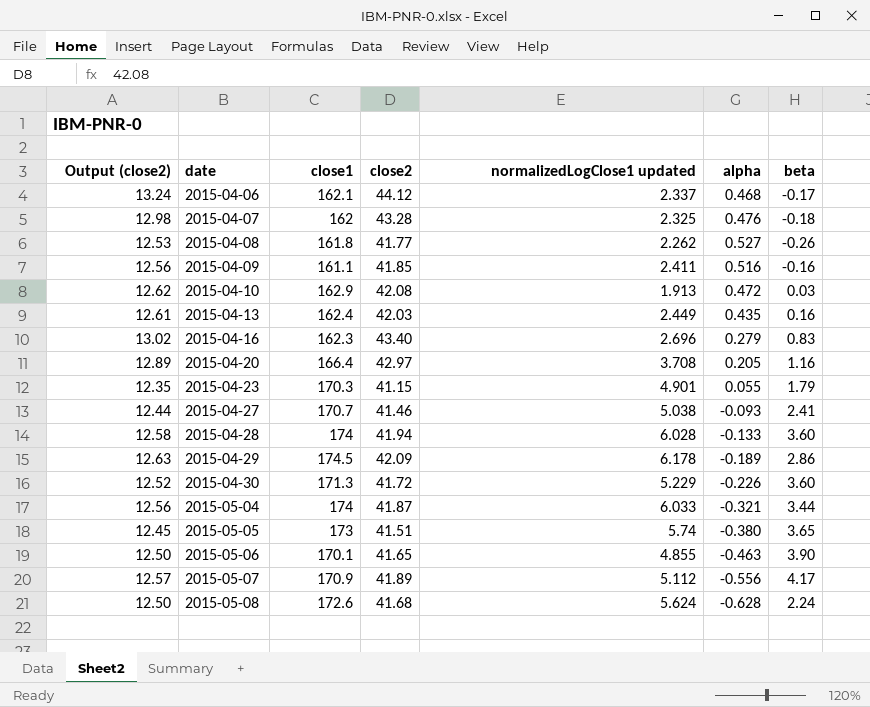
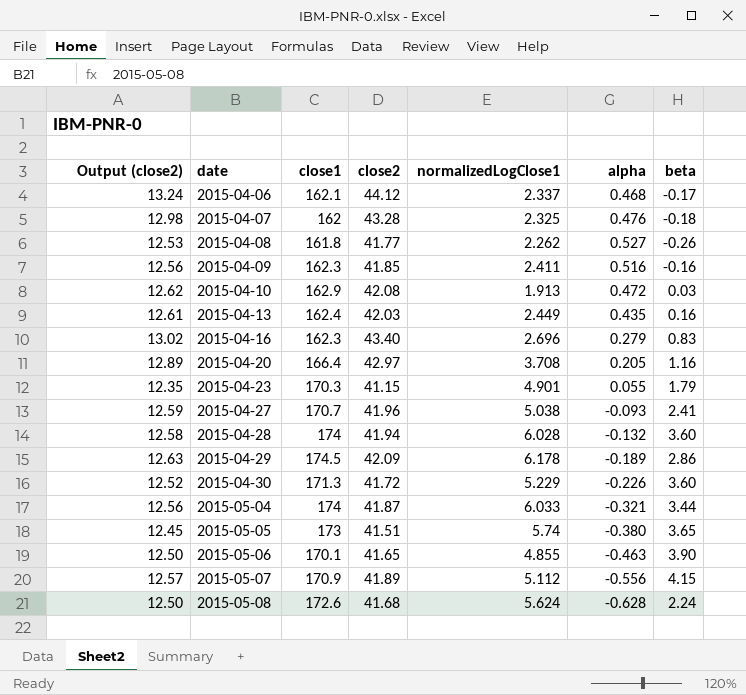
column name: normalizedLogClose1 updated -> normalizedLogClose1
2015-04-09 | close1: 161.1 -> 162.3
2015-04-27 | Output (close2): 12.44 -> 12.59
2015-04-27 | close2: 41.46 -> 41.96
2015-04-28 | alpha: -0.133 -> -0.132
2015-05-07 | beta: 4.17 -> 4.15

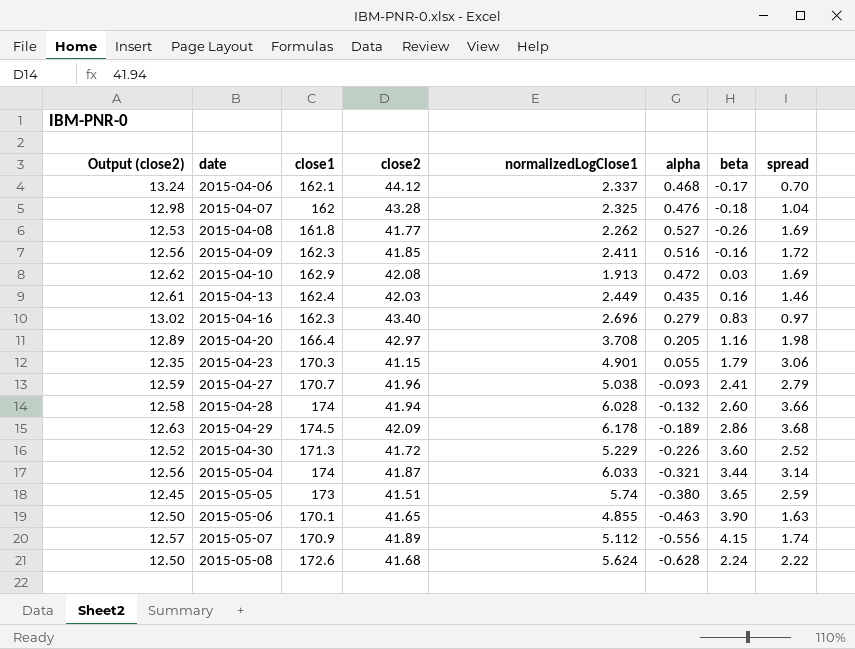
column spread | position: none -> 8
2015-04-28 | beta: 3.60 -> 2.60

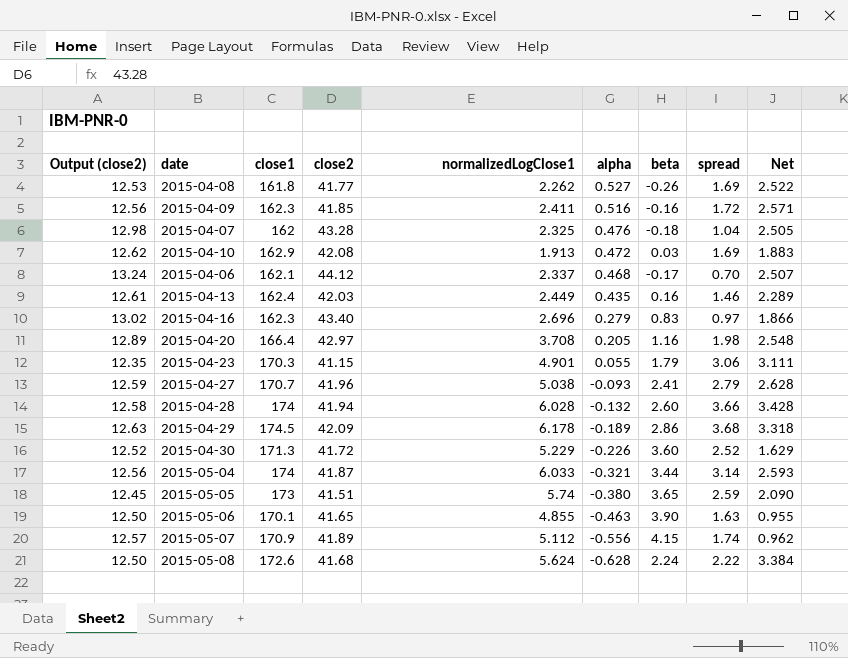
row order: date ascending -> alpha descending
column Net | formula: none -> [normalizedLogClose1] - [beta]

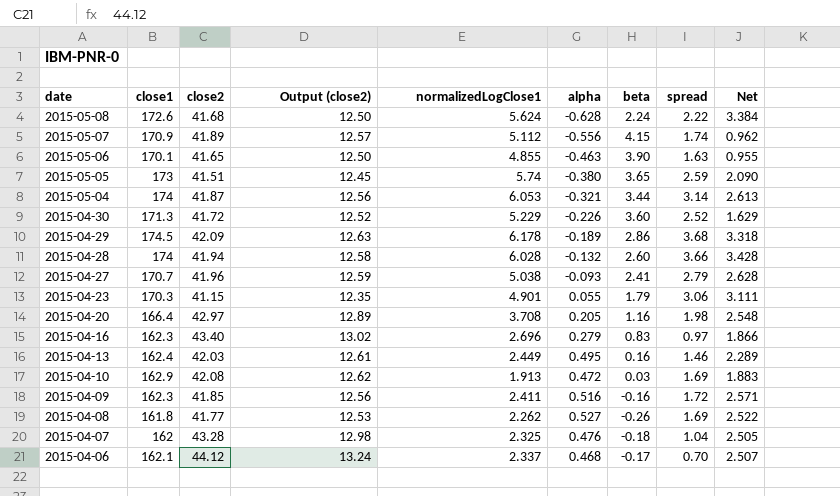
row order: alpha descending -> date descending
column Output (close2) | position: 1 -> 4
2015-05-04 | normalizedLogClose1: 6.033 -> 6.053
2015-05-04 | Net: 2.593 -> 2.613
2015-04-13 | alpha: 0.435 -> 0.495

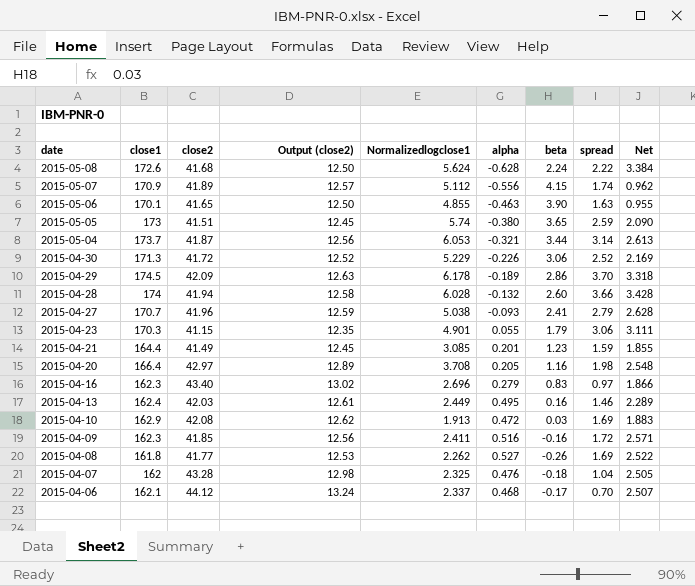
column name: normalizedLogClose1 -> Normalizedlogclose1
2015-05-04 | close1: 174 -> 173.7
2015-04-30 | beta: 3.60 -> 3.06
2015-04-30 | Net: 1.629 -> 2.169
2015-04-29 | spread: 3.68 -> 3.70
row 2015-04-21: none -> 164.4 | 41.49 | 12.45 | 3.085 | 0.201 | 1.23 | 1.59 | 1.855

